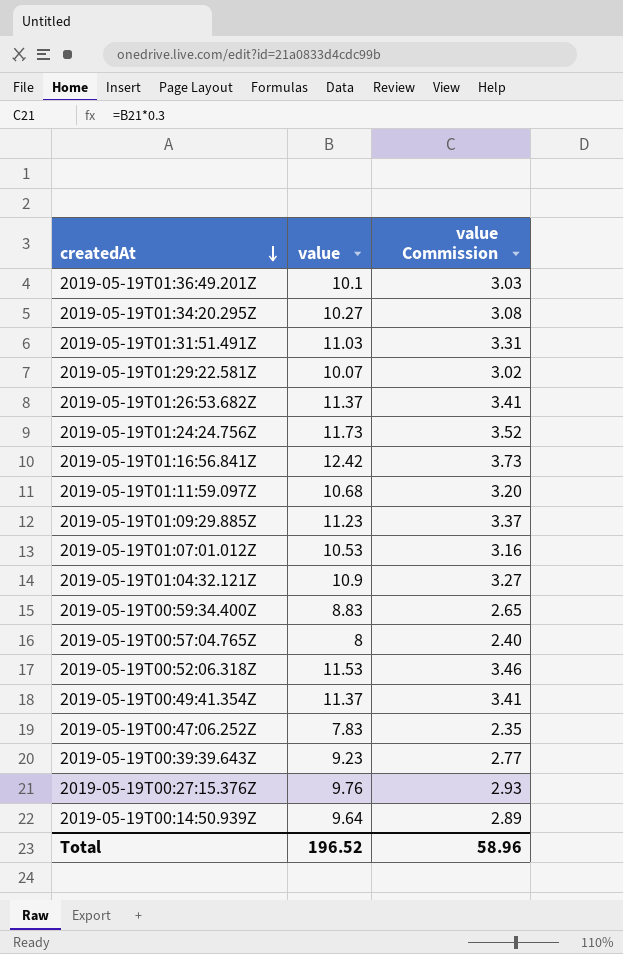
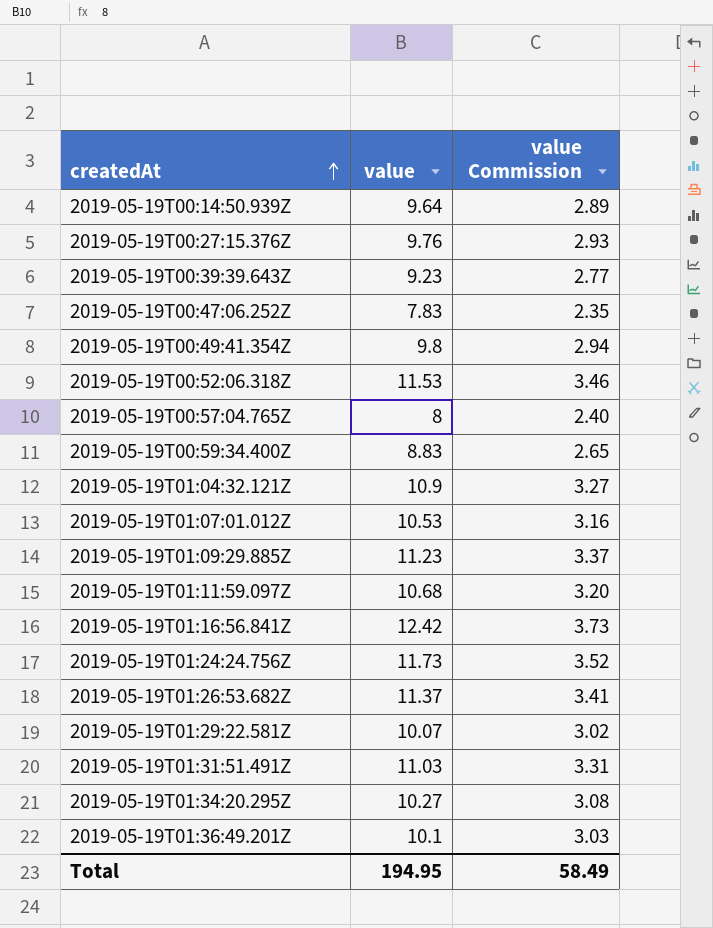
row order: createdAt descending -> createdAt ascending
2019-05-19T00:49:41.354Z | value: 11.37 -> 9.8
2019-05-19T00:49:41.354Z | value Commission: 3.41 -> 2.94
Total | value: 196.52 -> 194.95
Total | value Commission: 58.96 -> 58.49

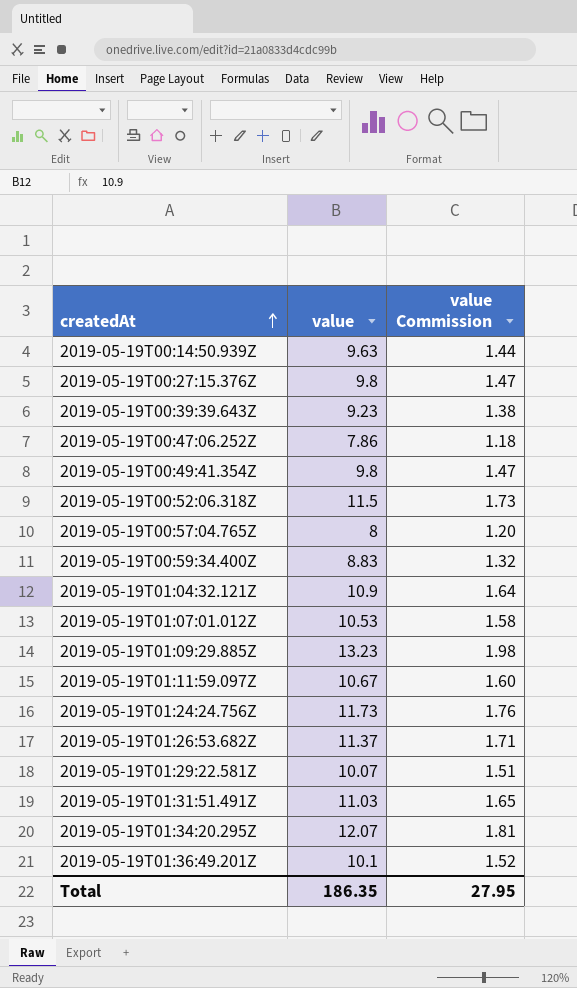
column value Commission | formula: [value] * 0.3 -> [value] * 0.15
row 2019-05-19T01:16:56.841Z: 12.42 | 3.73 -> none
2019-05-19T00:14:50.939Z | value: 9.64 -> 9.63
2019-05-19T00:27:15.376Z | value: 9.76 -> 9.8
2019-05-19T00:47:06.252Z | value: 7.83 -> 7.86
2019-05-19T00:52:06.318Z | value: 11.53 -> 11.5
2019-05-19T01:09:29.885Z | value: 11.23 -> 13.23
2019-05-19T01:11:59.097Z | value: 10.68 -> 10.67
2019-05-19T01:34:20.295Z | value: 10.27 -> 12.07
Total | value: 194.95 -> 186.35
Total | value Commission: 58.49 -> 27.95

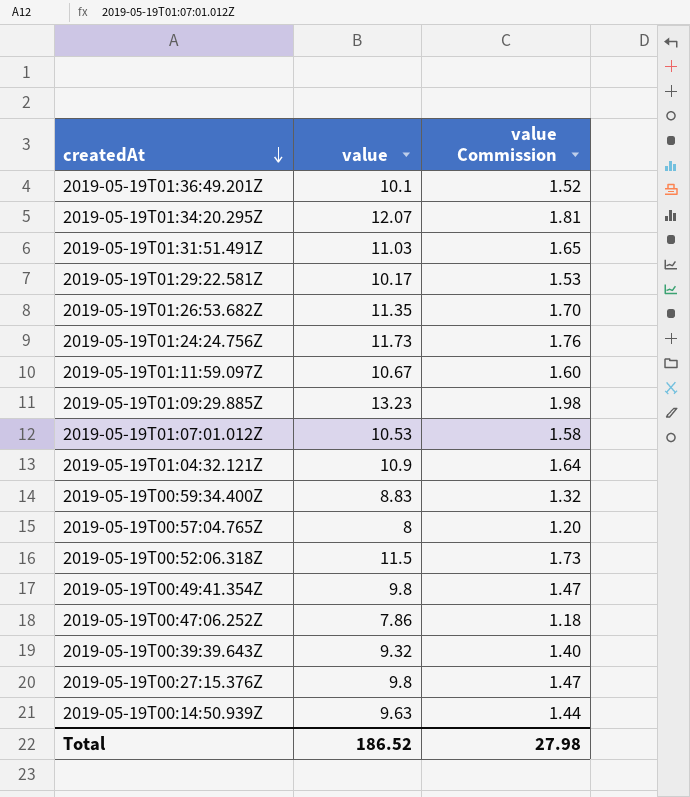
row order: createdAt ascending -> createdAt descending
2019-05-19T01:29:22.581Z | value: 10.07 -> 10.17
2019-05-19T01:29:22.581Z | value Commission: 1.51 -> 1.53
2019-05-19T01:26:53.682Z | value: 11.37 -> 11.35
2019-05-19T01:26:53.682Z | value Commission: 1.71 -> 1.70
2019-05-19T00:39:39.643Z | value: 9.23 -> 9.32
2019-05-19T00:39:39.643Z | value Commission: 1.38 -> 1.40
Total | value: 186.35 -> 186.52
Total | value Commission: 27.95 -> 27.98

